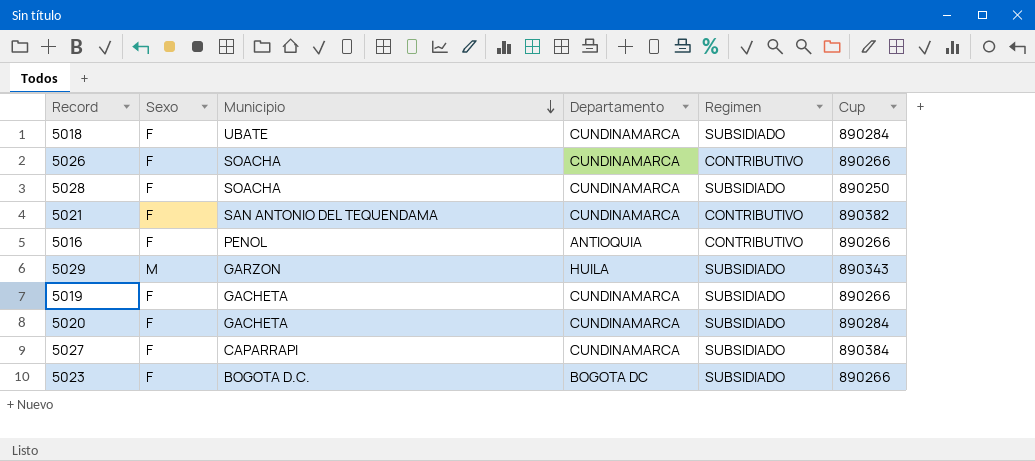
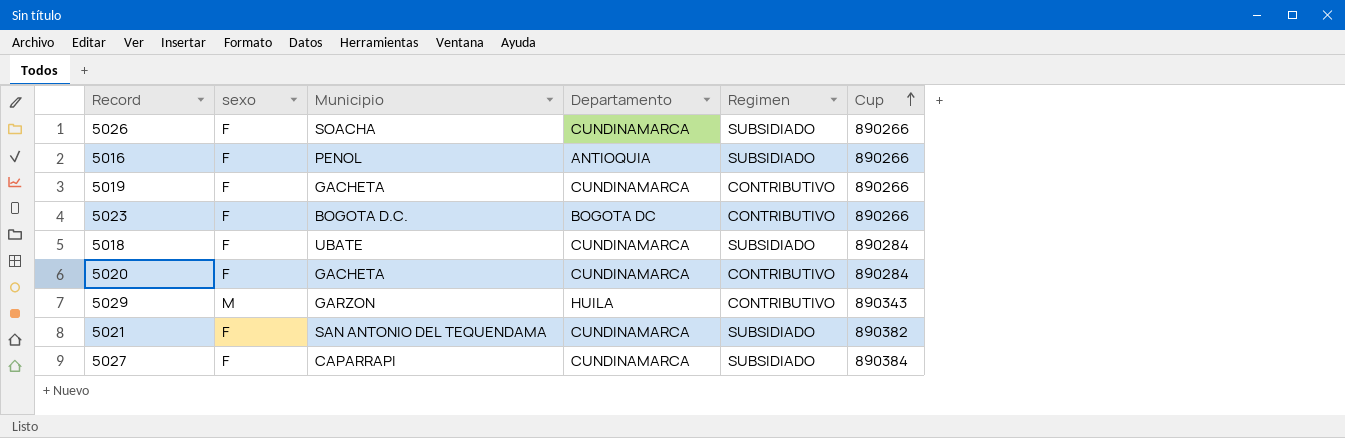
row order: Municipio descending -> Cup ascending
column name: Sexo -> sexo
row 5028: F | SOACHA | CUNDINAMARCA | SUBSIDIADO | 890250 -> none
5026 | Regimen: CONTRIBUTIVO -> SUBSIDIADO
5016 | Regimen: CONTRIBUTIVO -> SUBSIDIADO
5019 | Regimen: SUBSIDIADO -> CONTRIBUTIVO
5023 | Regimen: SUBSIDIADO -> CONTRIBUTIVO
5020 | Regimen: SUBSIDIADO -> CONTRIBUTIVO
5029 | Regimen: SUBSIDIADO -> CONTRIBUTIVO
5021 | Regimen: CONTRIBUTIVO -> SUBSIDIADO

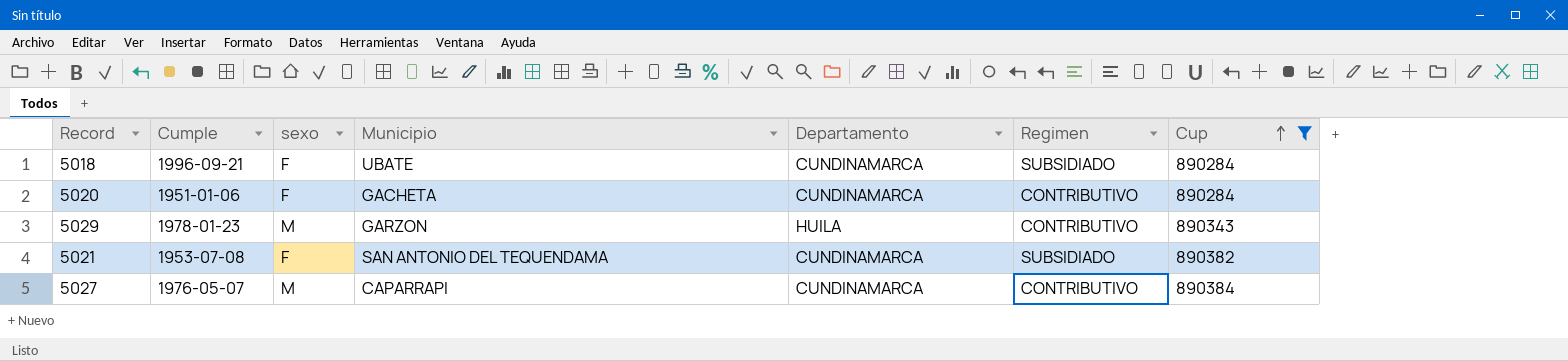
filter: none -> Cup != 890266
column Cumple | position: none -> 2
5027 | sexo: F -> M
5027 | Regimen: SUBSIDIADO -> CONTRIBUTIVO

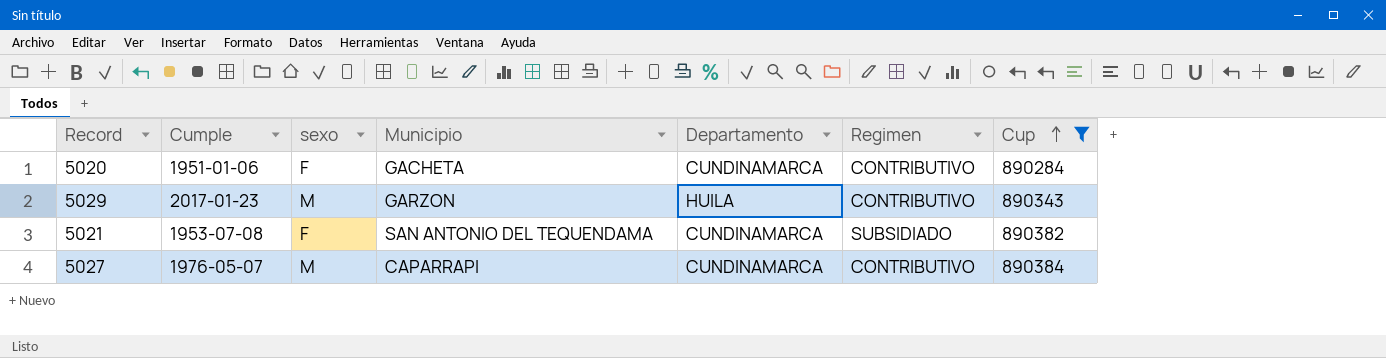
row 5018: 1996-09-21 | F | UBATE | CUNDINAMARCA | SUBSIDIADO | 890284 -> none
5029 | Cumple: 1978-01-23 -> 2017-01-23

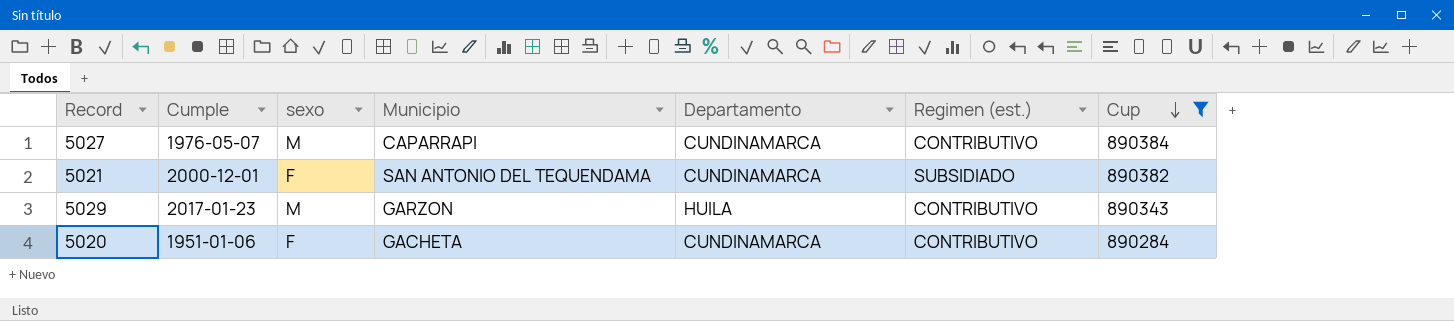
row order: Cup ascending -> Cup descending
column name: Regimen -> Regimen (est.)
5021 | Cumple: 1953-07-08 -> 2000-12-01

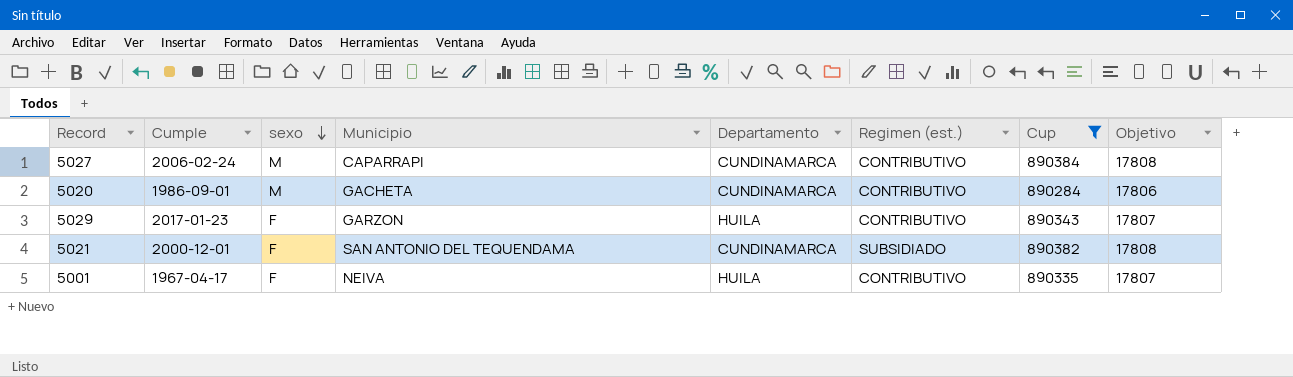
row order: Cup descending -> sexo descending
column Objetivo | formula: none -> [Cup] * 0,02
5027 | Cumple: 1976-05-07 -> 2006-02-24
5020 | Cumple: 1951-01-06 -> 1986-09-01
5020 | sexo: F -> M
5029 | sexo: M -> F
row 5001: none -> 1967-04-17 | F | NEIVA | HUILA | CONTRIBUTIVO | 890335 | 17807

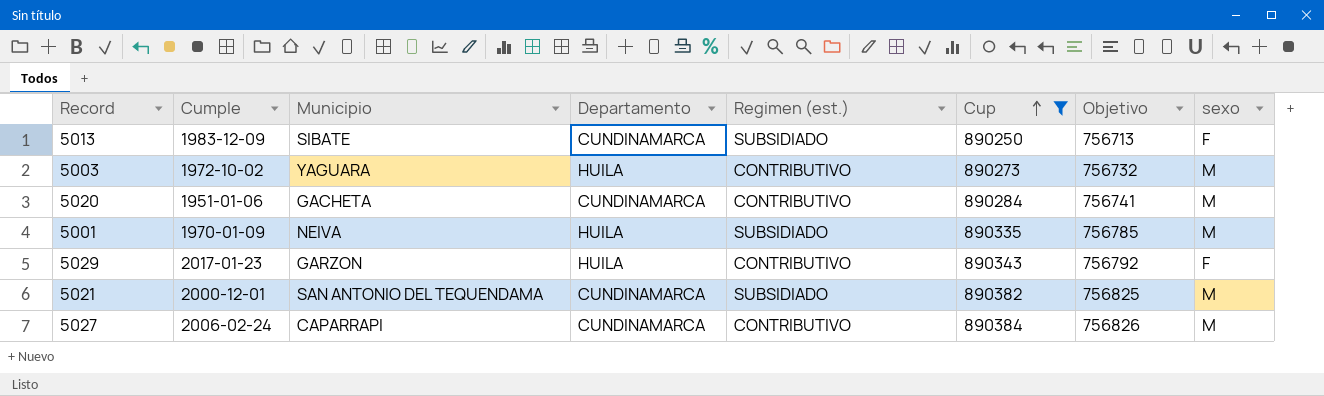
row order: sexo descending -> Cup ascending
column Objetivo | formula: [Cup] * 0,02 -> [Cup] * 0,85
column sexo | position: 3 -> 8
row 5013: none -> 1983-12-09 | SIBATE | CUNDINAMARCA | SUBSIDIADO | 890250 | 756713 | F
row 5003: none -> 1972-10-02 | YAGUARA | HUILA | CONTRIBUTIVO | 890273 | 756732 | M
5020 | Cumple: 1986-09-01 -> 1951-01-06
5001 | Cumple: 1967-04-17 -> 1970-01-09
5001 | Regimen (est.): CONTRIBUTIVO -> SUBSIDIADO
5001 | sexo: F -> M
5021 | sexo: F -> M

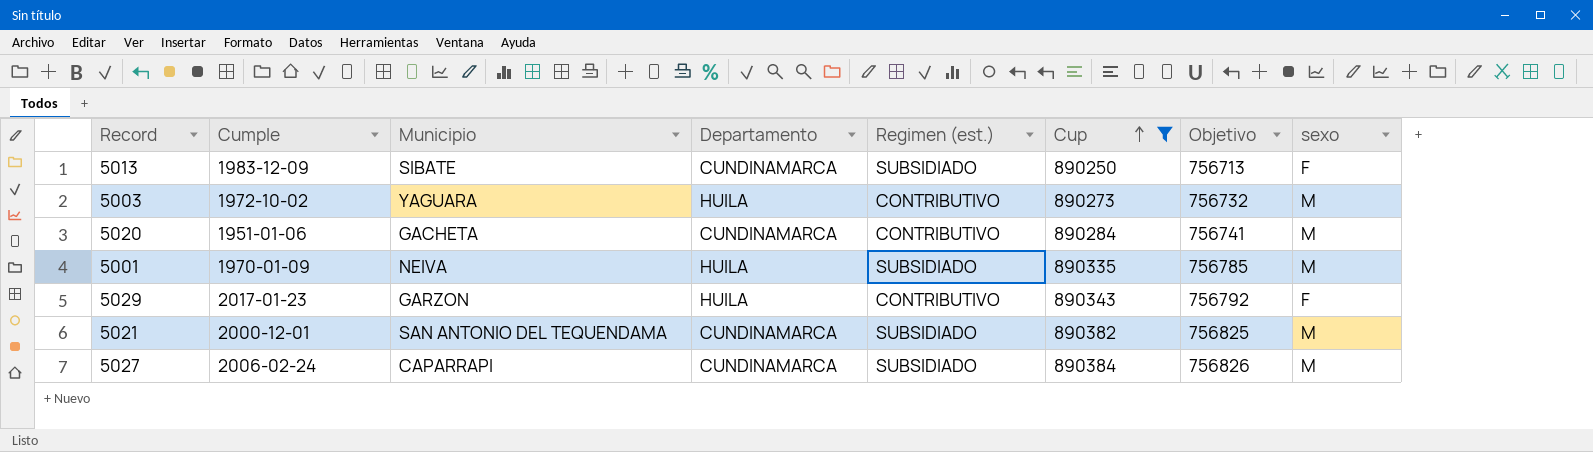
5027 | Regimen (est.): CONTRIBUTIVO -> SUBSIDIADO

